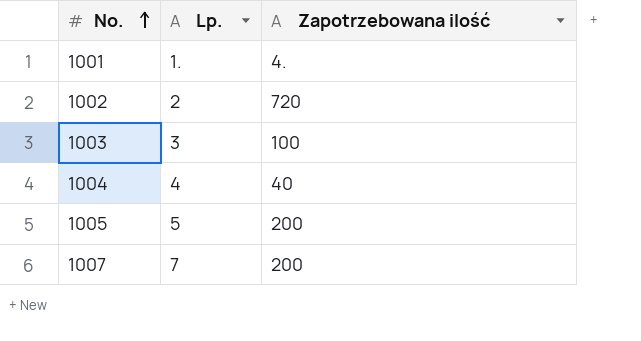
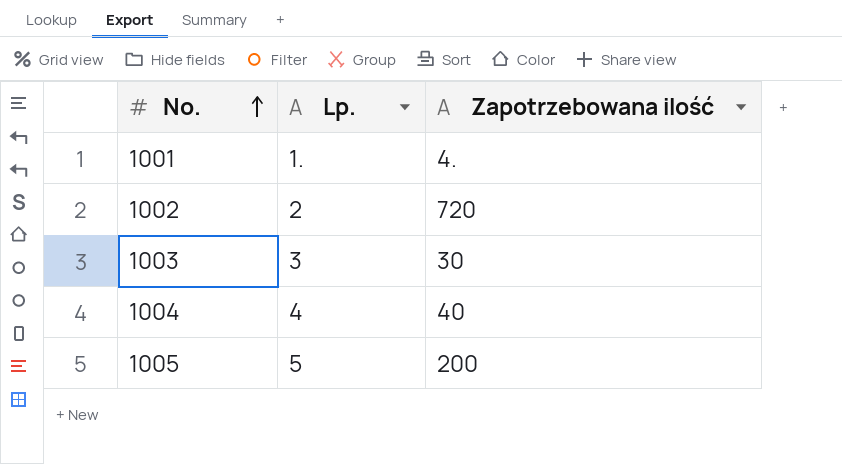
row 1007: 7 | 200 -> none
1003 | Zapotrzebowana ilość: 100 -> 30

